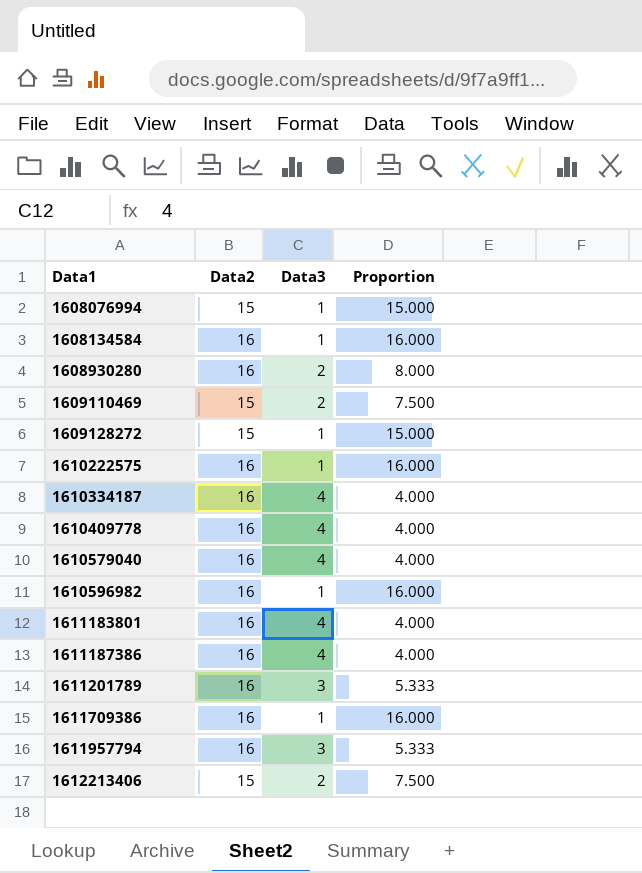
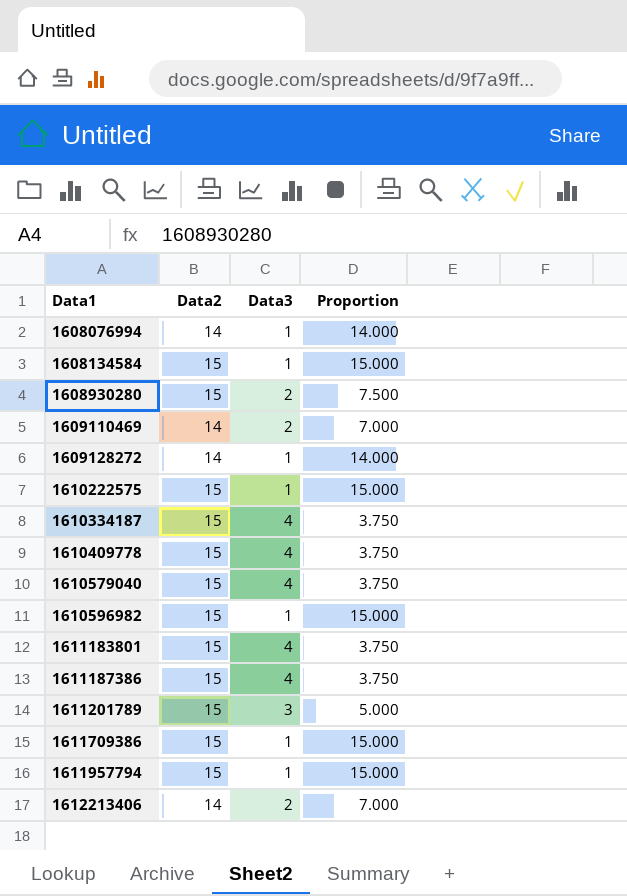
1608076994 | Data2: 15 -> 14
1608076994 | Proportion: 15.000 -> 14.000
1608134584 | Data2: 16 -> 15
1608134584 | Proportion: 16.000 -> 15.000
1608930280 | Data2: 16 -> 15
1608930280 | Proportion: 8.000 -> 7.500
1609110469 | Data2: 15 -> 14
1609110469 | Proportion: 7.500 -> 7.000
1609128272 | Data2: 15 -> 14
1609128272 | Proportion: 15.000 -> 14.000
1610222575 | Data2: 16 -> 15
1610222575 | Proportion: 16.000 -> 15.000
1610334187 | Data2: 16 -> 15
1610334187 | Proportion: 4.000 -> 3.750
1610409778 | Data2: 16 -> 15
1610409778 | Proportion: 4.000 -> 3.750
1610579040 | Data2: 16 -> 15
1610579040 | Proportion: 4.000 -> 3.750
1610596982 | Data2: 16 -> 15
1610596982 | Proportion: 16.000 -> 15.000
1611183801 | Data2: 16 -> 15
1611183801 | Proportion: 4.000 -> 3.750
1611187386 | Data2: 16 -> 15
1611187386 | Proportion: 4.000 -> 3.750
1611201789 | Data2: 16 -> 15
1611201789 | Proportion: 5.333 -> 5.000
1611709386 | Data2: 16 -> 15
1611709386 | Proportion: 16.000 -> 15.000
1611957794 | Data2: 16 -> 15
1611957794 | Data3: 3 -> 1
1611957794 | Proportion: 5.333 -> 15.000
1612213406 | Data2: 15 -> 14
1612213406 | Proportion: 7.500 -> 7.000

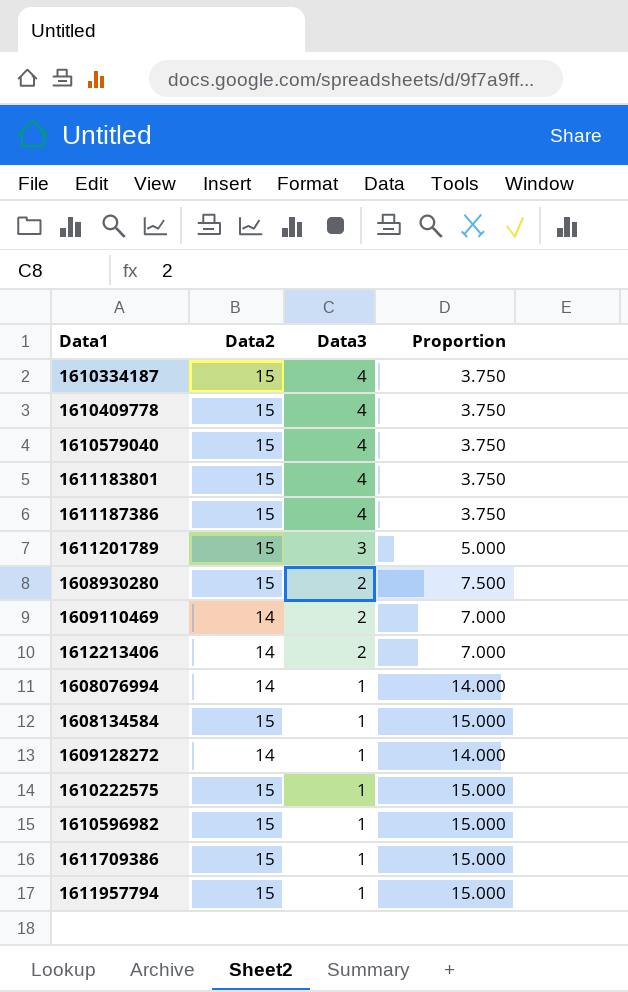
row order: Data1 ascending -> Data3 descending

